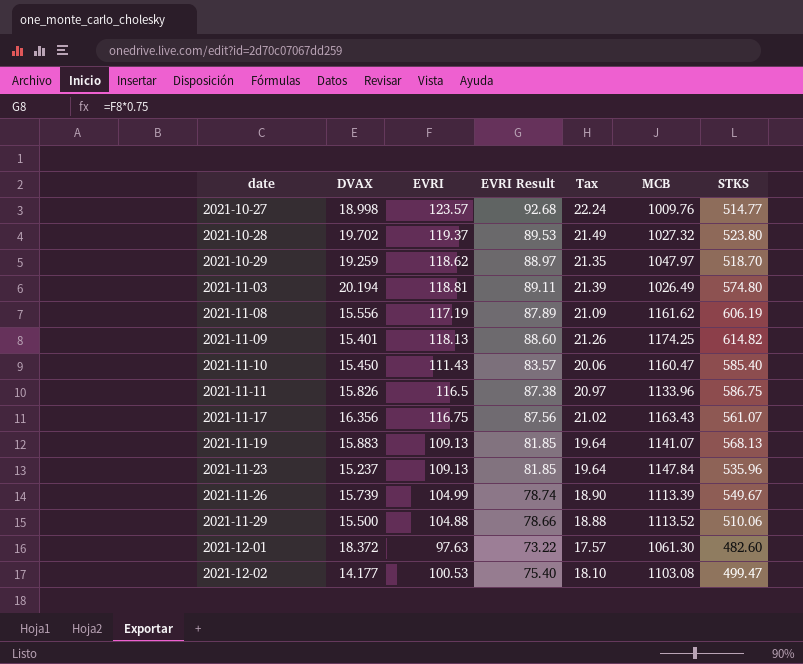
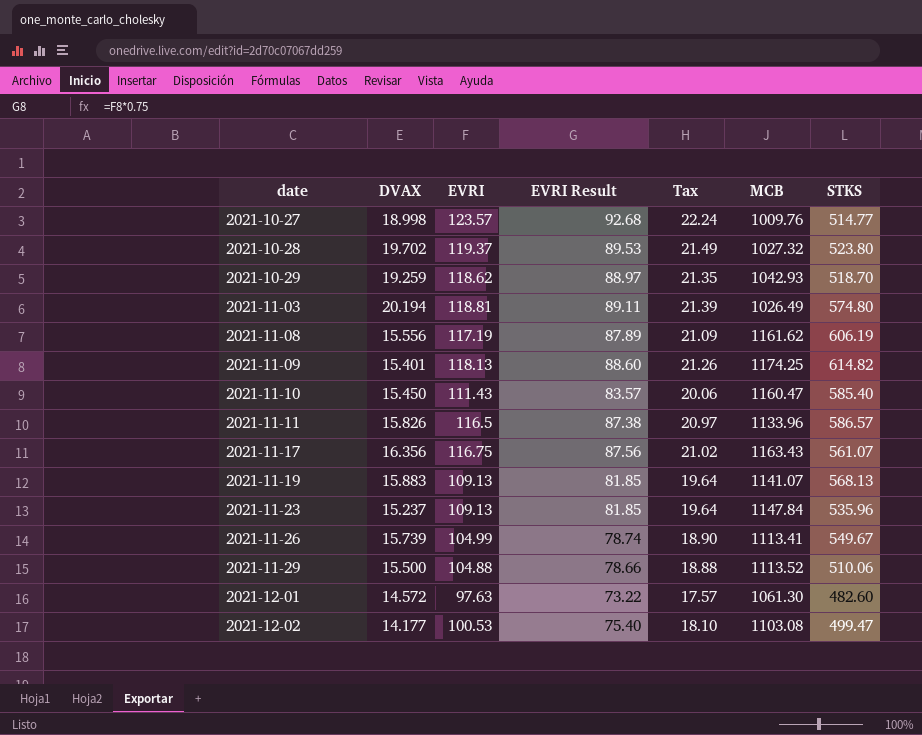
2021-10-29 | MCB: 1047.97 -> 1042.93
2021-11-11 | STKS: 586.75 -> 586.57
2021-11-26 | MCB: 1113.39 -> 1113.41
2021-12-01 | DVAX: 18.372 -> 14.572

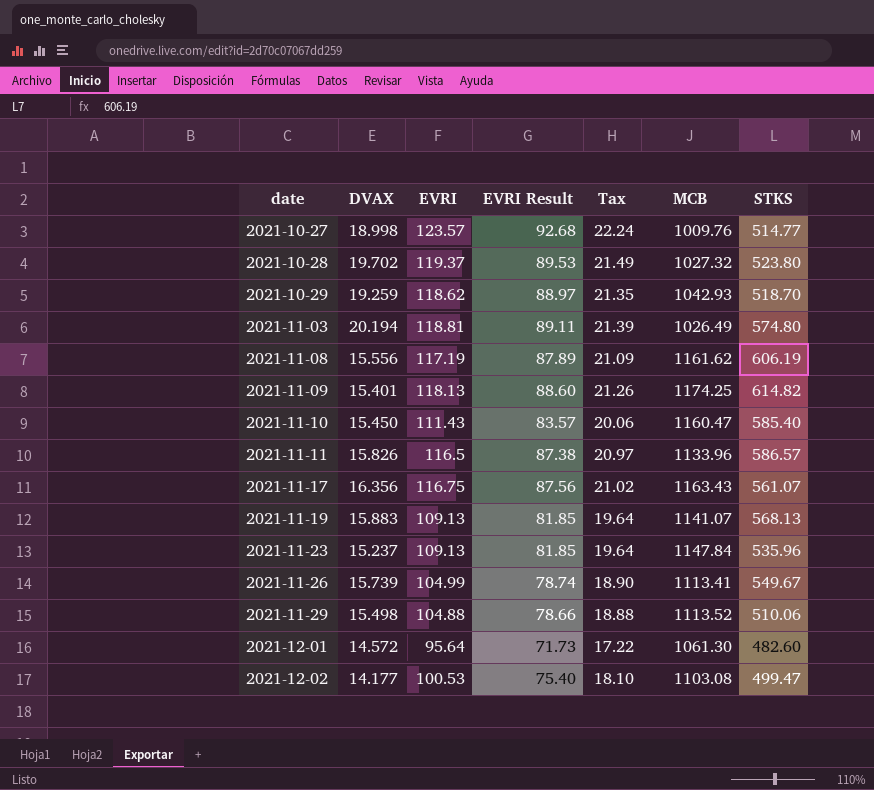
2021-11-29 | DVAX: 15.500 -> 15.498
2021-12-01 | EVRI: 97.63 -> 95.64
2021-12-01 | EVRI Result: 73.22 -> 71.73
2021-12-01 | Tax: 17.57 -> 17.22

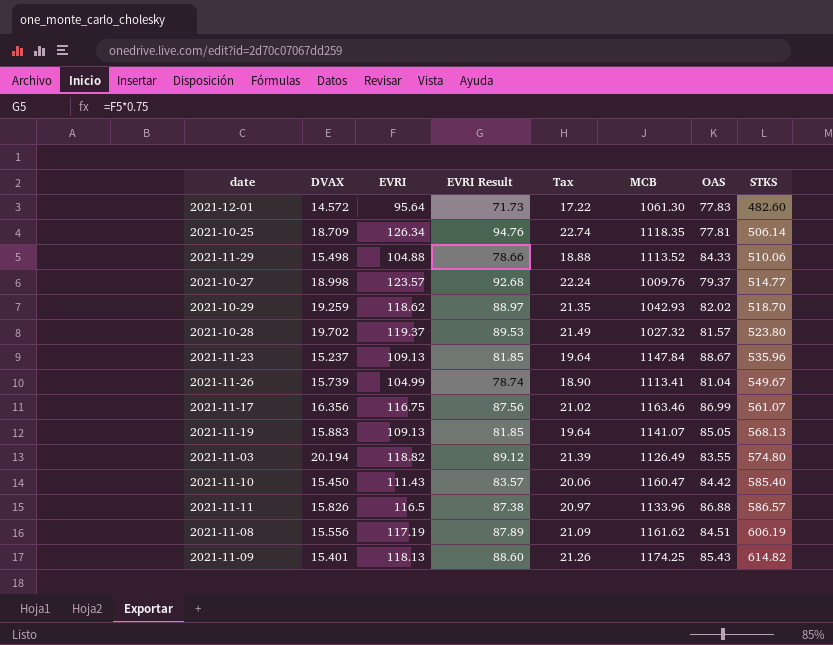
row order: date ascending -> STKS ascending
column OAS | position: none -> 7
row 2021-12-02: 14.177 | 100.53 | 75.40 | 18.10 | 1103.08 | 499.47 -> none
row 2021-10-25: none -> 18.709 | 126.34 | 94.76 | 22.74 | 1118.35 | 77.81 | 506.14
2021-11-17 | MCB: 1163.43 -> 1163.46
2021-11-03 | EVRI: 118.81 -> 118.82
2021-11-03 | EVRI Result: 89.11 -> 89.12
2021-11-03 | MCB: 1026.49 -> 1126.49

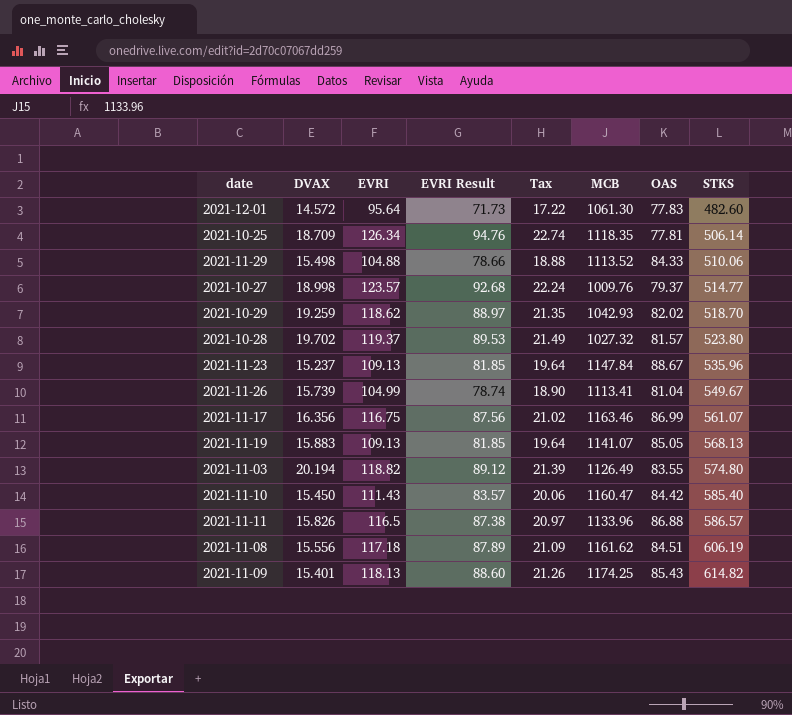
2021-11-08 | EVRI: 117.19 -> 117.18

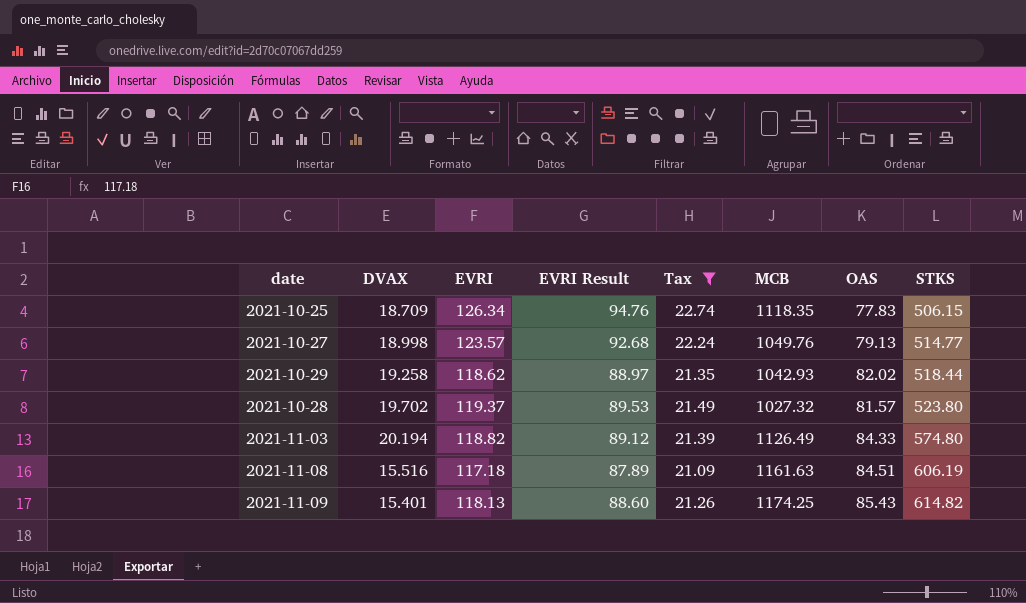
filter: none -> Tax >= 21.09
2021-10-25 | OAS: 77.81 -> 77.83
2021-10-25 | STKS: 506.14 -> 506.15
2021-10-27 | MCB: 1009.76 -> 1049.76
2021-10-27 | OAS: 79.37 -> 79.13
2021-10-29 | DVAX: 19.259 -> 19.258
2021-10-29 | STKS: 518.70 -> 518.44
2021-11-03 | OAS: 83.55 -> 84.33
2021-11-08 | DVAX: 15.556 -> 15.516
2021-11-08 | MCB: 1161.62 -> 1161.63

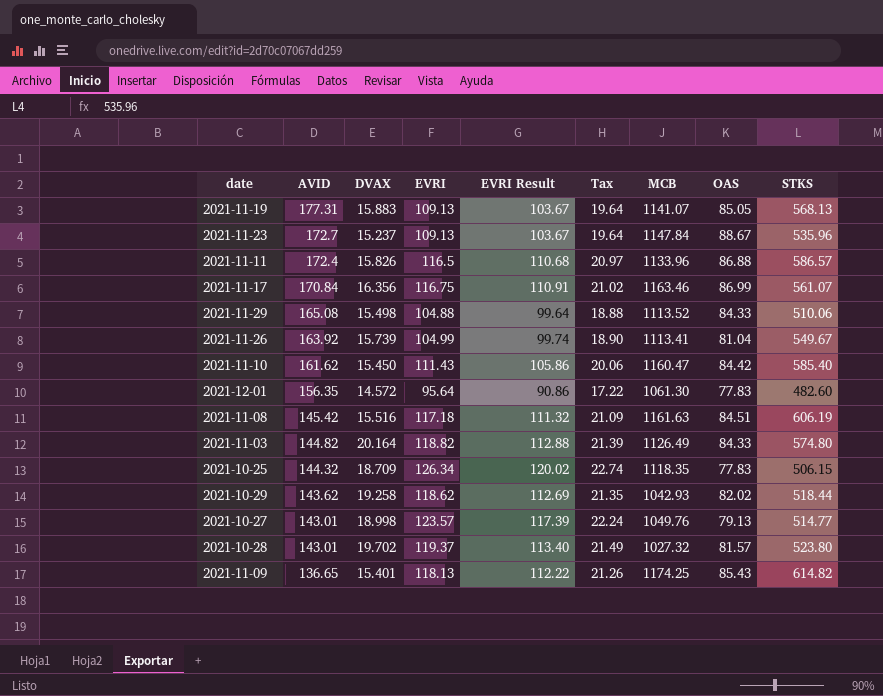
filter: Tax >= 21.09 -> none
row order: STKS ascending -> AVID descending
column AVID | position: none -> 2
column EVRI Result | formula: [EVRI] * 0.75 -> [EVRI] * 0.95
2021-11-03 | DVAX: 20.194 -> 20.164

